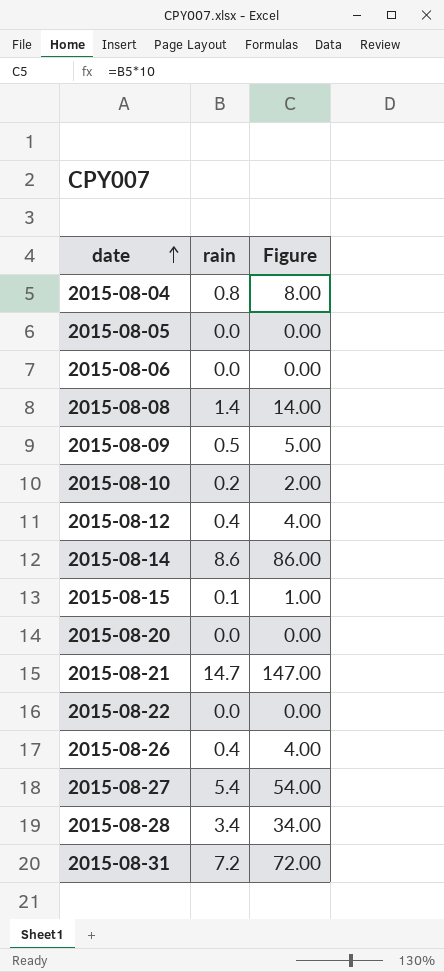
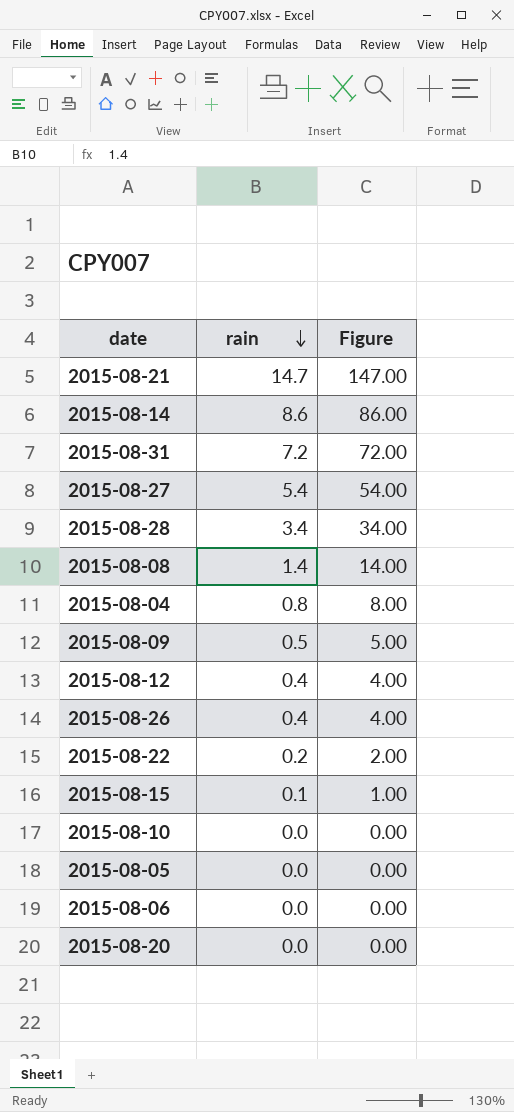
row order: date ascending -> rain descending
2015-08-22 | rain: 0.0 -> 0.2
2015-08-22 | Figure: 0.00 -> 2.00
2015-08-10 | rain: 0.2 -> 0.0
2015-08-10 | Figure: 2.00 -> 0.00

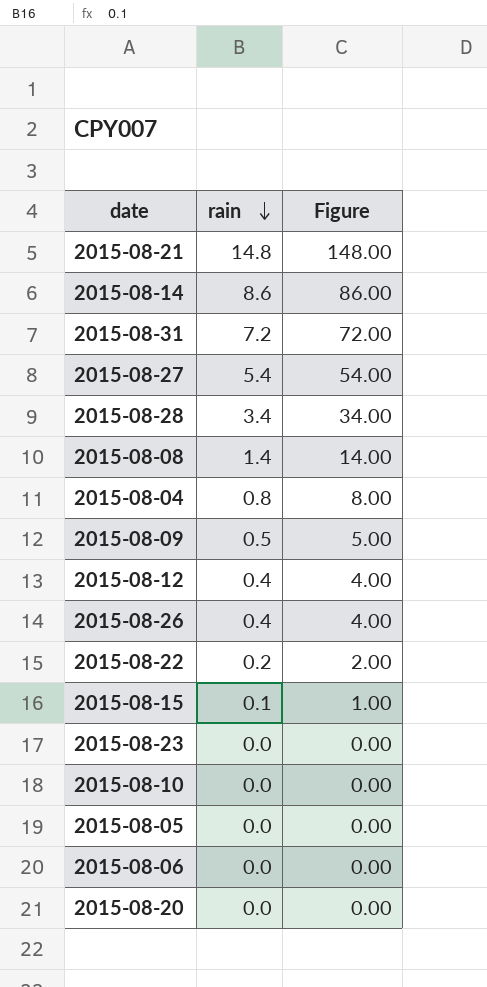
2015-08-21 | rain: 14.7 -> 14.8
2015-08-21 | Figure: 147.00 -> 148.00
row 2015-08-23: none -> 0.0 | 0.00

